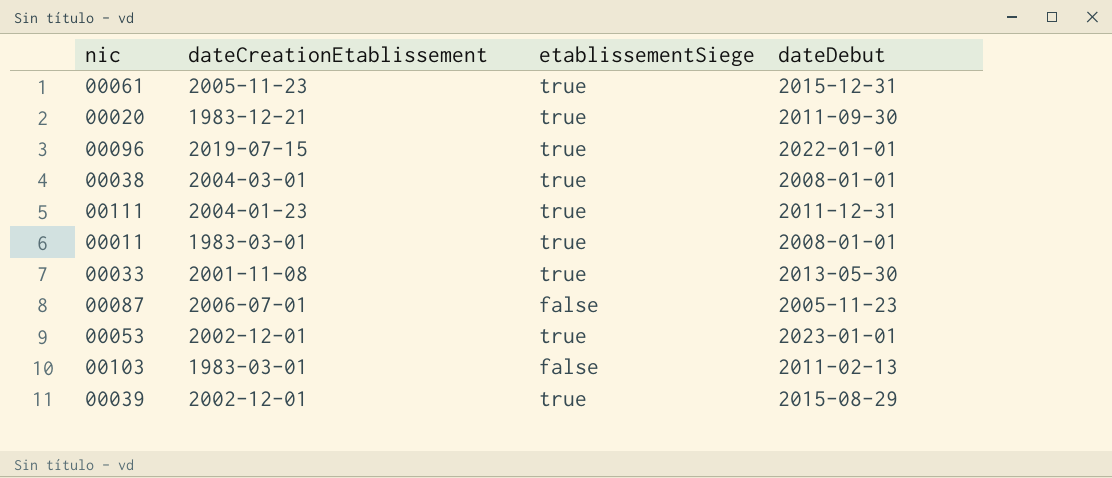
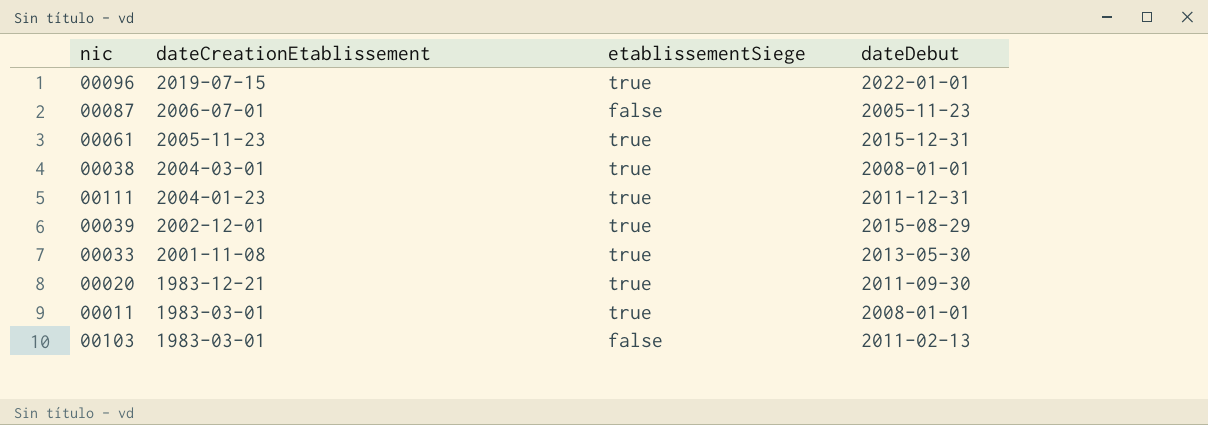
row order: none -> dateCreationEtablissement descending
row 00053: 2002-12-01 | true | 2023-01-01 -> none

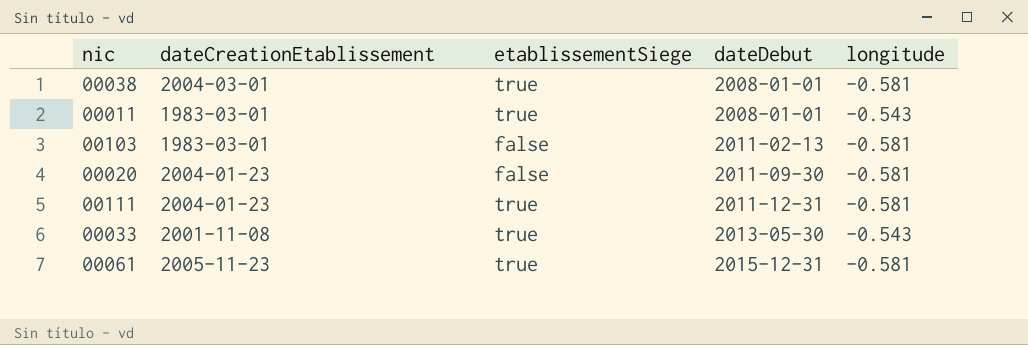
row order: dateCreationEtablissement descending -> dateDebut ascending
column longitude | position: none -> 5
row 00096: 2019-07-15 | true | 2022-01-01 -> none
row 00087: 2006-07-01 | false | 2005-11-23 -> none
row 00039: 2002-12-01 | true | 2015-08-29 -> none
00020 | dateCreationEtablissement: 1983-12-21 -> 2004-01-23
00020 | etablissementSiege: true -> false

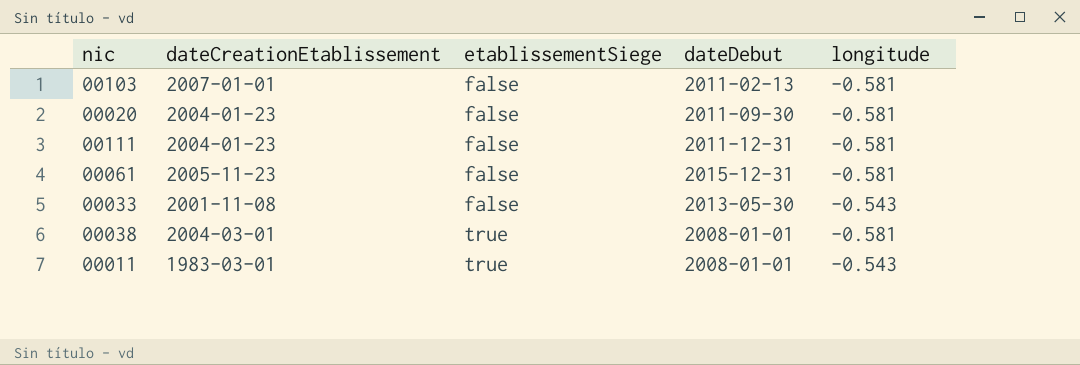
row order: dateDebut ascending -> etablissementSiege ascending
00103 | dateCreationEtablissement: 1983-03-01 -> 2007-01-01
00111 | etablissementSiege: true -> false
00061 | etablissementSiege: true -> false
00033 | etablissementSiege: true -> false

